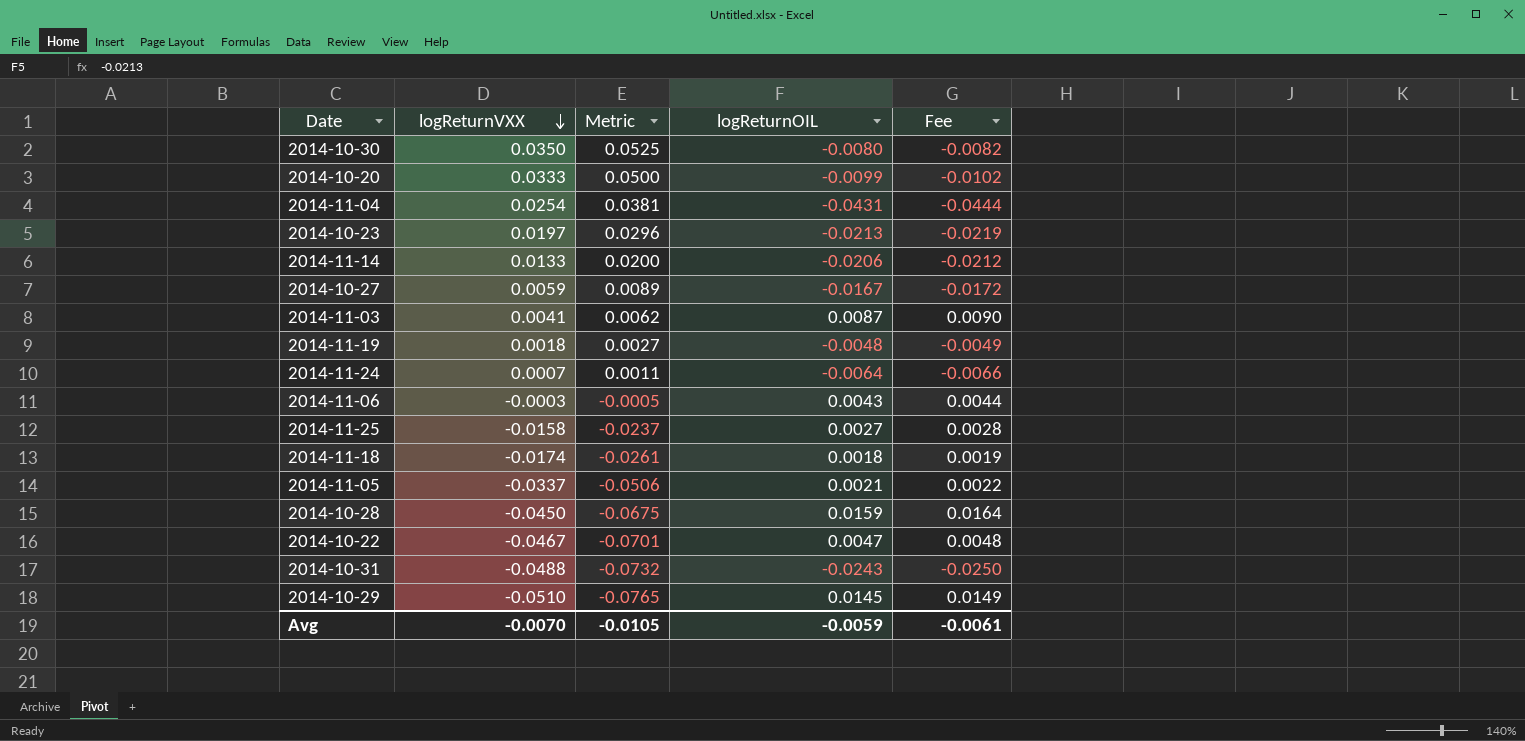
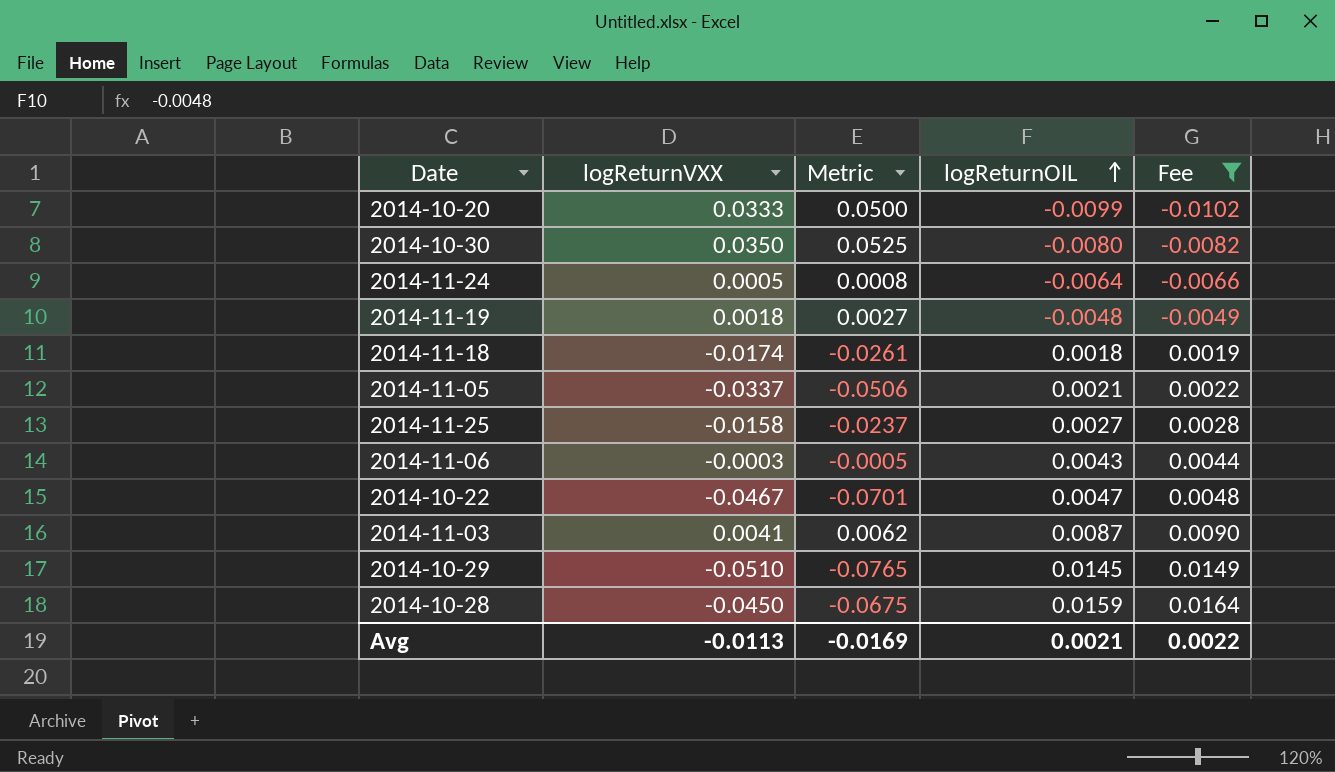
filter: none -> Fee >= -0.0102
row order: logReturnVXX descending -> logReturnOIL ascending
2014-11-24 | logReturnVXX: 0.0007 -> 0.0005
2014-11-24 | Metric: 0.0011 -> 0.0008
Avg | logReturnVXX: -0.0070 -> -0.0113
Avg | Metric: -0.0105 -> -0.0169
Avg | logReturnOIL: -0.0059 -> 0.0021
Avg | Fee: -0.0061 -> 0.0022

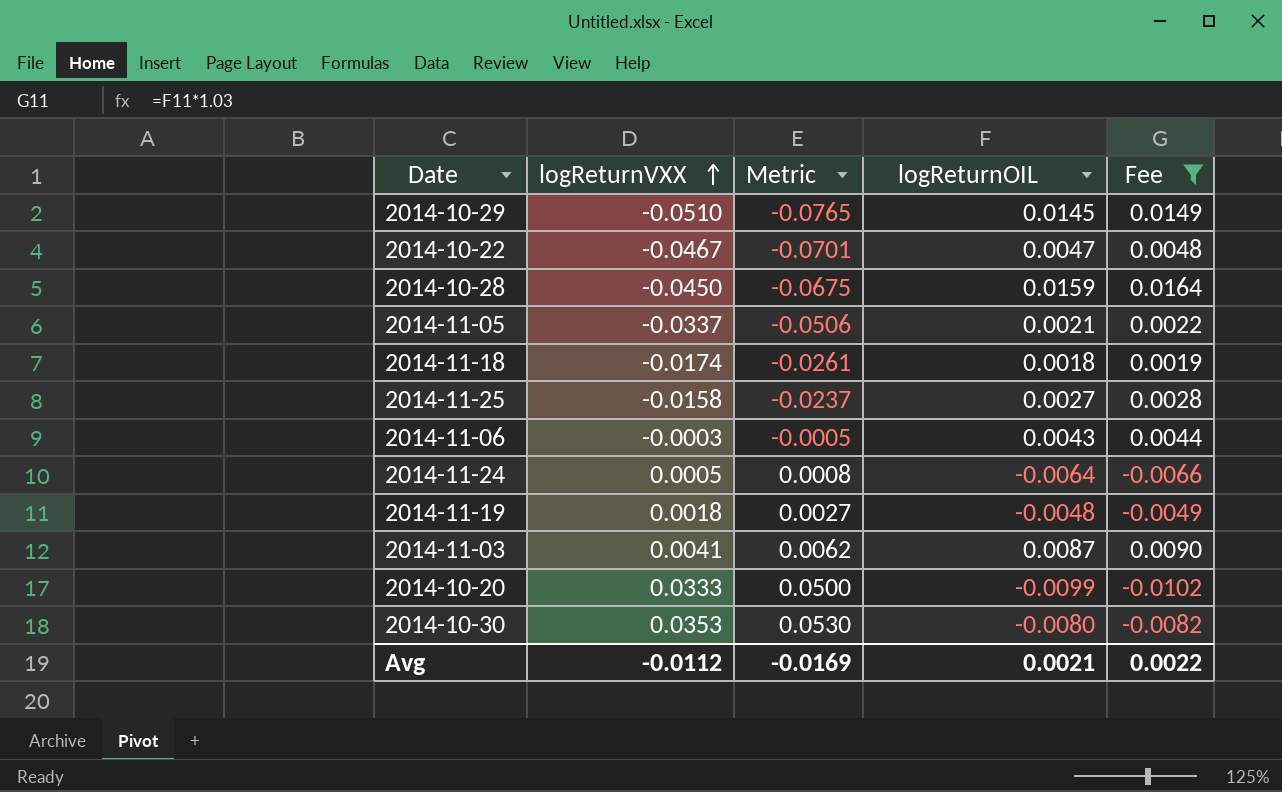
row order: logReturnOIL ascending -> logReturnVXX ascending
2014-10-30 | logReturnVXX: 0.0350 -> 0.0353
2014-10-30 | Metric: 0.0525 -> 0.0530
Avg | logReturnVXX: -0.0113 -> -0.0112

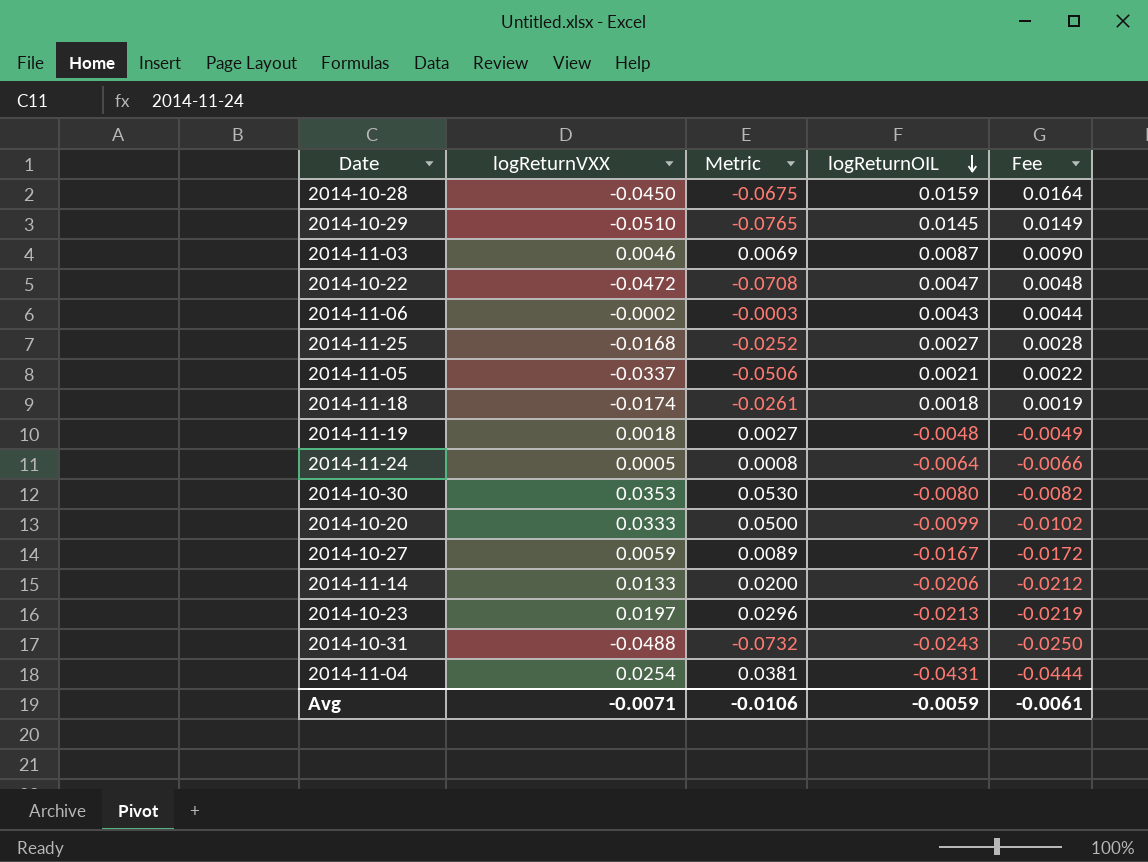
filter: Fee >= -0.0102 -> none
row order: logReturnVXX ascending -> logReturnOIL descending
2014-11-03 | logReturnVXX: 0.0041 -> 0.0046
2014-11-03 | Metric: 0.0062 -> 0.0069
2014-10-22 | logReturnVXX: -0.0467 -> -0.0472
2014-10-22 | Metric: -0.0701 -> -0.0708
2014-11-06 | logReturnVXX: -0.0003 -> -0.0002
2014-11-06 | Metric: -0.0005 -> -0.0003
2014-11-25 | logReturnVXX: -0.0158 -> -0.0168
2014-11-25 | Metric: -0.0237 -> -0.0252
Avg | logReturnVXX: -0.0112 -> -0.0071
Avg | Metric: -0.0169 -> -0.0106
Avg | logReturnOIL: 0.0021 -> -0.0059
Avg | Fee: 0.0022 -> -0.0061

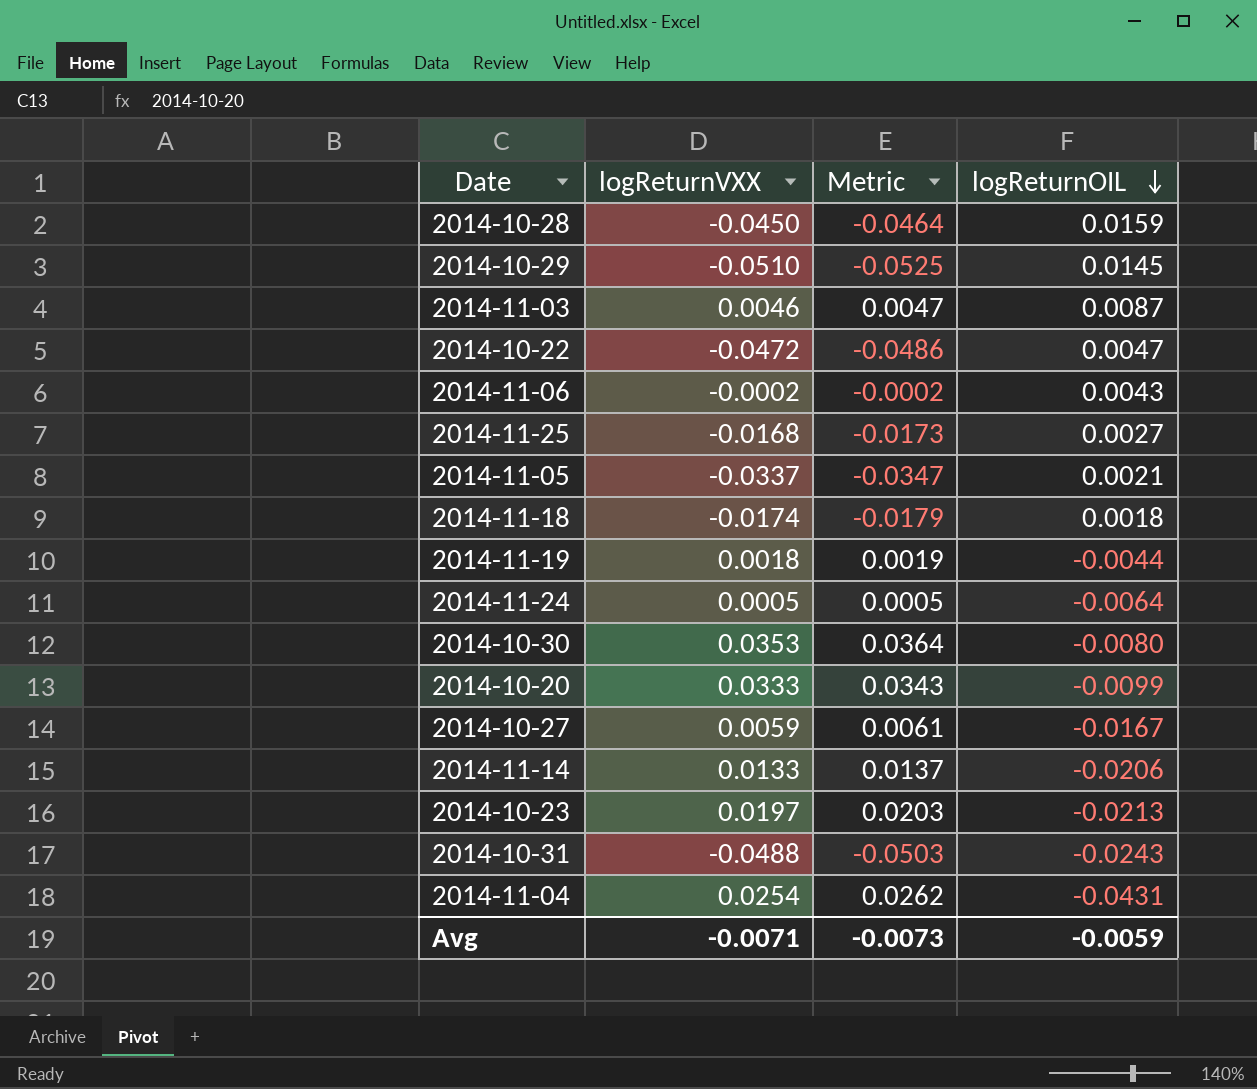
column Fee | formula: [logReturnOIL] * 1.03 -> none
column Metric | formula: [logReturnVXX] * 1.5 -> [logReturnVXX] * 1.03
2014-11-19 | logReturnOIL: -0.0048 -> -0.0044
Avg | Metric: -0.0106 -> -0.0073

